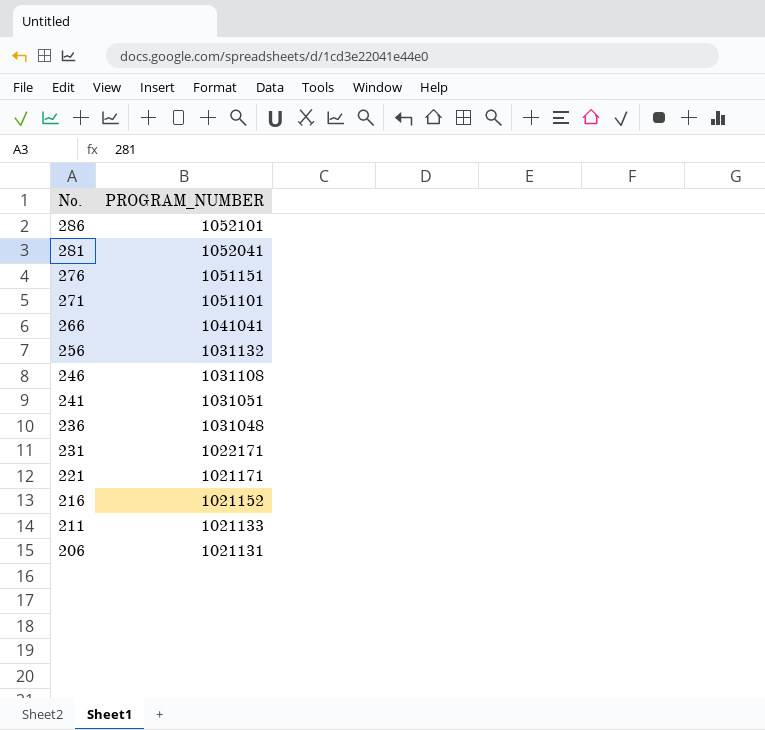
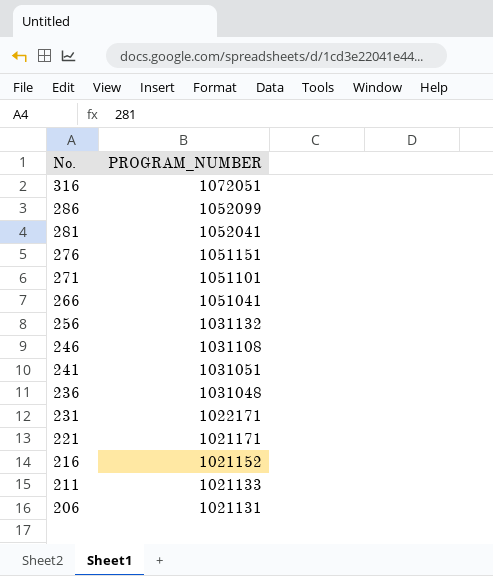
row 316: none -> 1072051
286 | PROGRAM_NUMBER: 1052101 -> 1052099
266 | PROGRAM_NUMBER: 1041041 -> 1051041

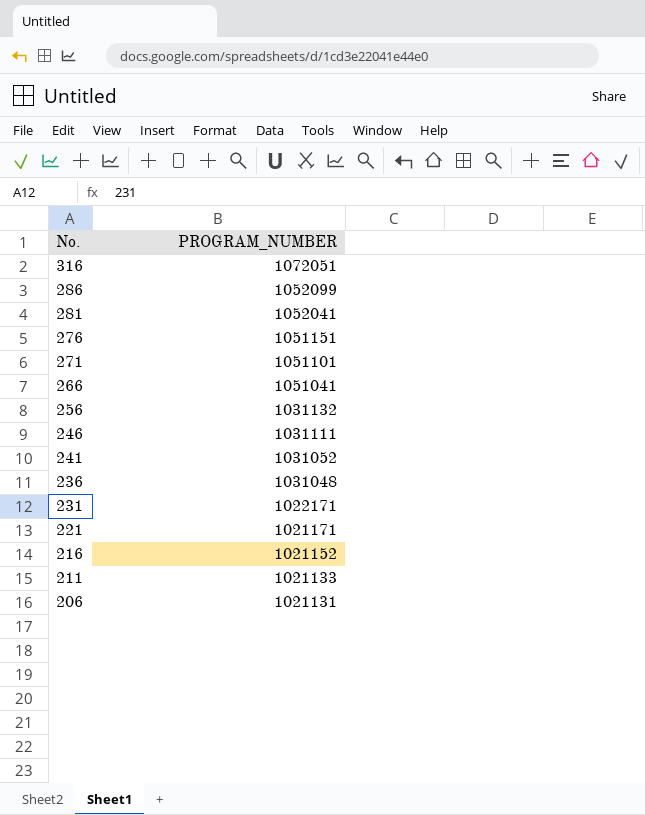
246 | PROGRAM_NUMBER: 1031108 -> 1031111
241 | PROGRAM_NUMBER: 1031051 -> 1031052

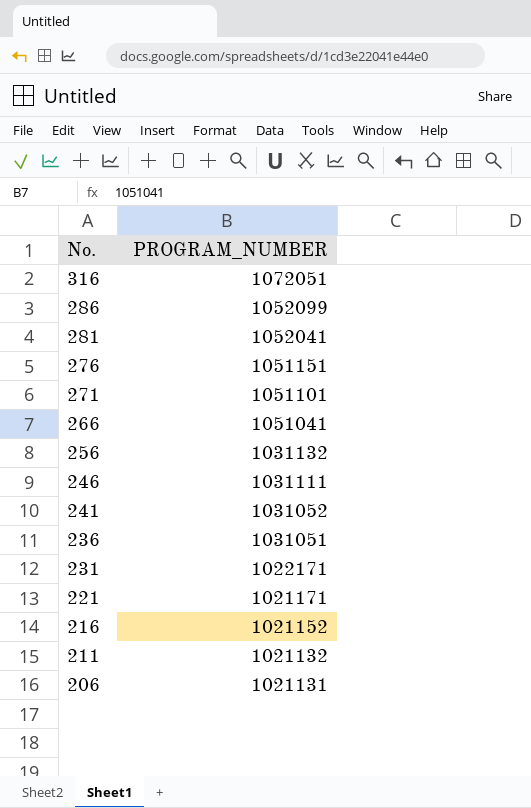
236 | PROGRAM_NUMBER: 1031048 -> 1031051
211 | PROGRAM_NUMBER: 1021133 -> 1021132

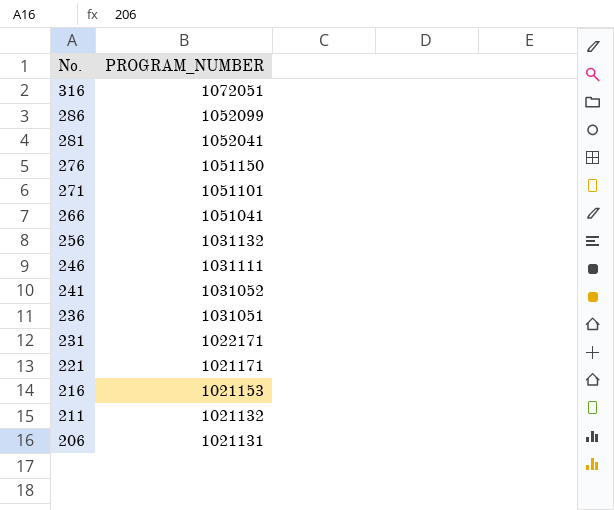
276 | PROGRAM_NUMBER: 1051151 -> 1051150
216 | PROGRAM_NUMBER: 1021152 -> 1021153

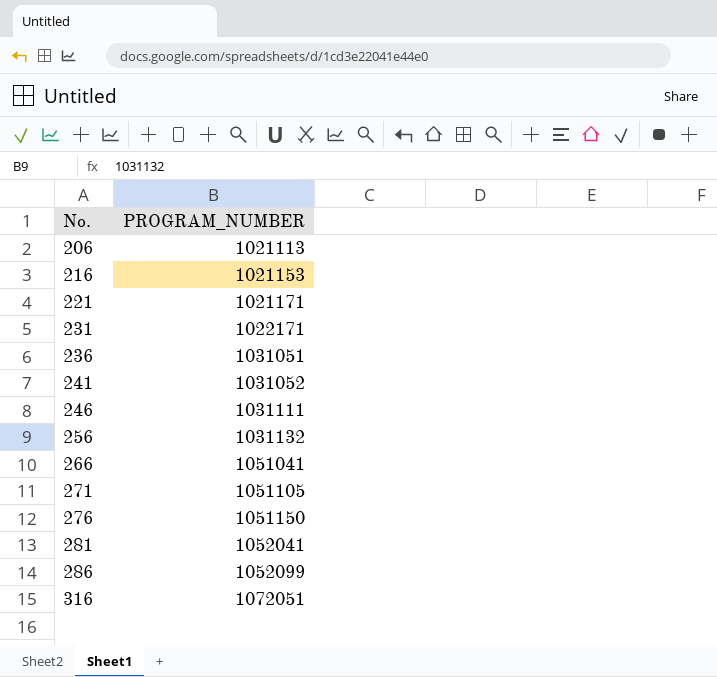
row order: No. descending -> No. ascending
row 211: 1021132 -> none
206 | PROGRAM_NUMBER: 1021131 -> 1021113
271 | PROGRAM_NUMBER: 1051101 -> 1051105

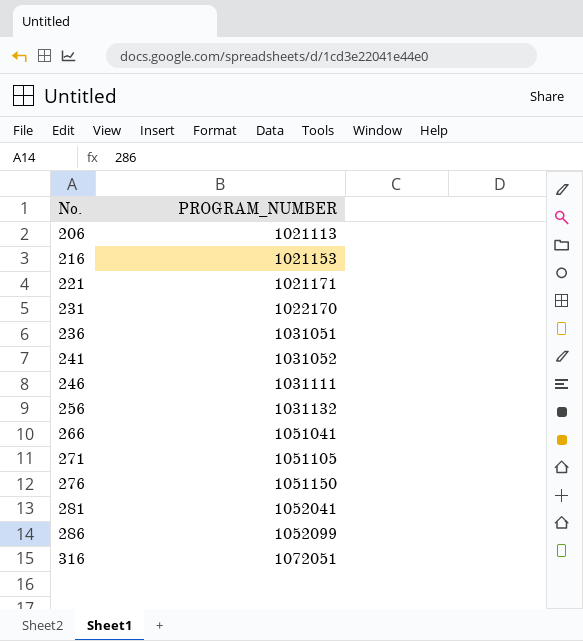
231 | PROGRAM_NUMBER: 1022171 -> 1022170

